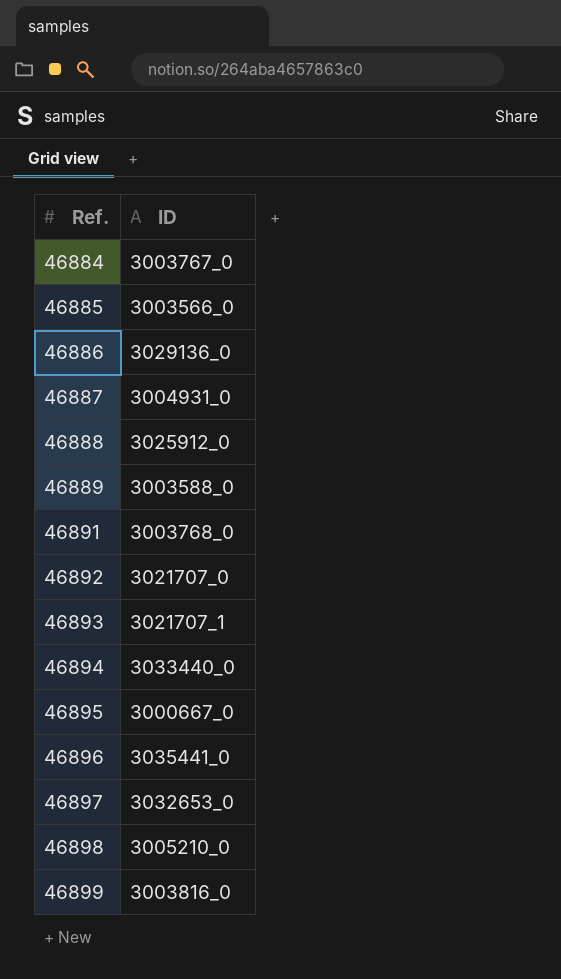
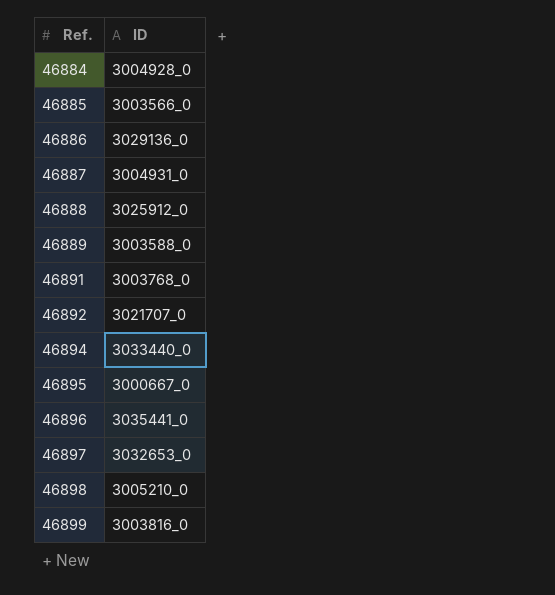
row 46893: 3021707_1 -> none
46884 | ID: 3003767_0 -> 3004928_0

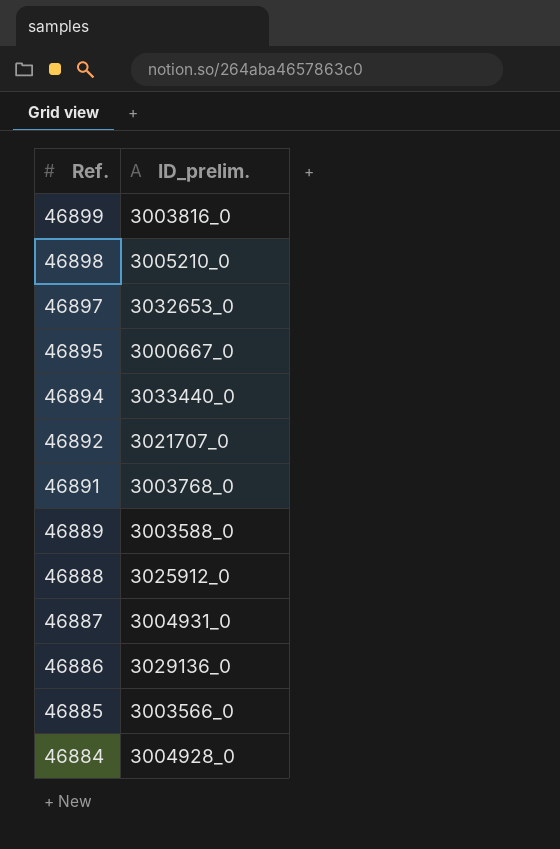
row order: Ref. ascending -> Ref. descending
column name: ID -> ID_prelim.
row 46896: 3035441_0 -> none

